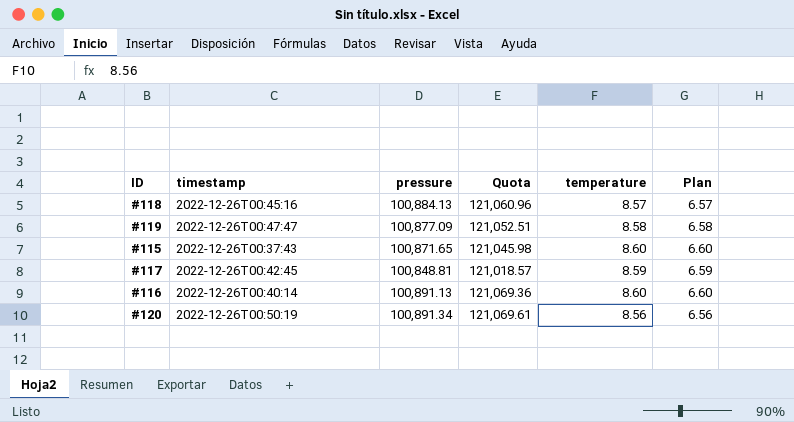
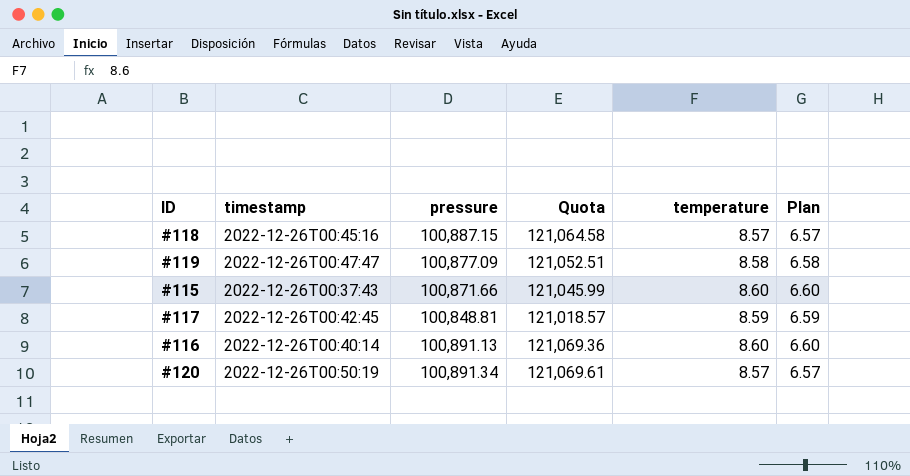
#118 | pressure: 100,884.13 -> 100,887.15
#118 | Quota: 121,060.96 -> 121,064.58
#115 | pressure: 100,871.65 -> 100,871.66
#115 | Quota: 121,045.98 -> 121,045.99
#120 | temperature: 8.56 -> 8.57
#120 | Plan: 6.56 -> 6.57

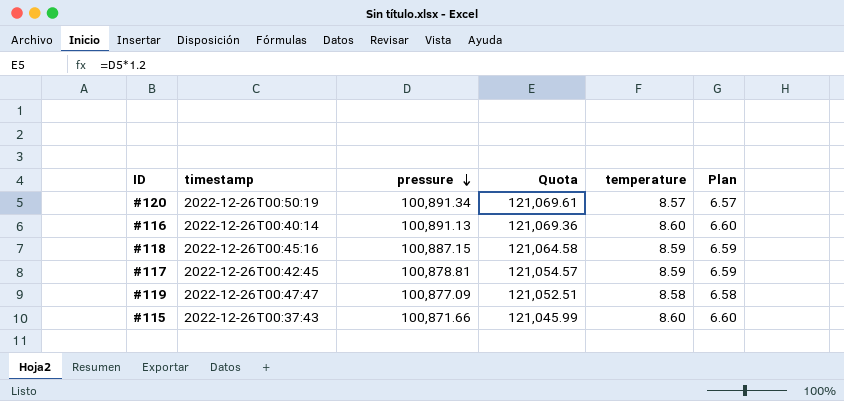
row order: none -> pressure descending
#118 | temperature: 8.57 -> 8.59
#118 | Plan: 6.57 -> 6.59
#117 | pressure: 100,848.81 -> 100,878.81
#117 | Quota: 121,018.57 -> 121,054.57

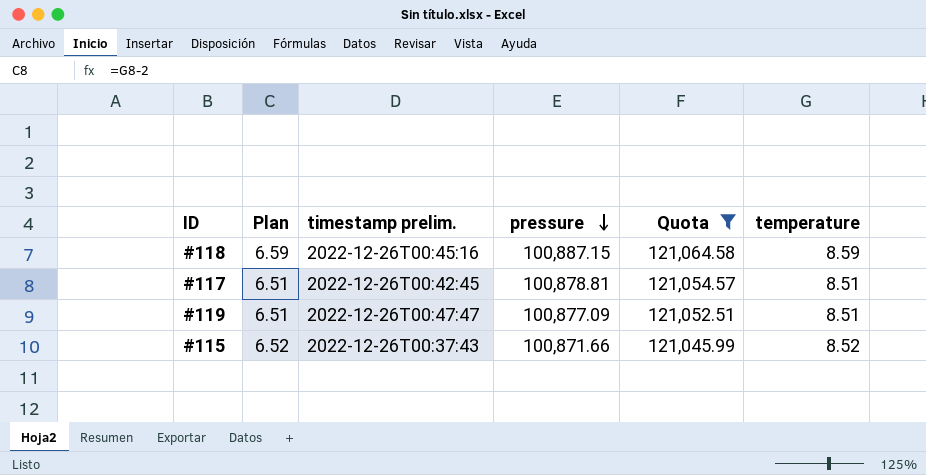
filter: none -> Quota <= 121,064.58
column Plan | position: 6 -> 2
column name: timestamp -> timestamp prelim.
#117 | Plan: 6.59 -> 6.51
#117 | temperature: 8.59 -> 8.51
#119 | Plan: 6.58 -> 6.51
#119 | temperature: 8.58 -> 8.51
#115 | Plan: 6.60 -> 6.52
#115 | temperature: 8.60 -> 8.52

